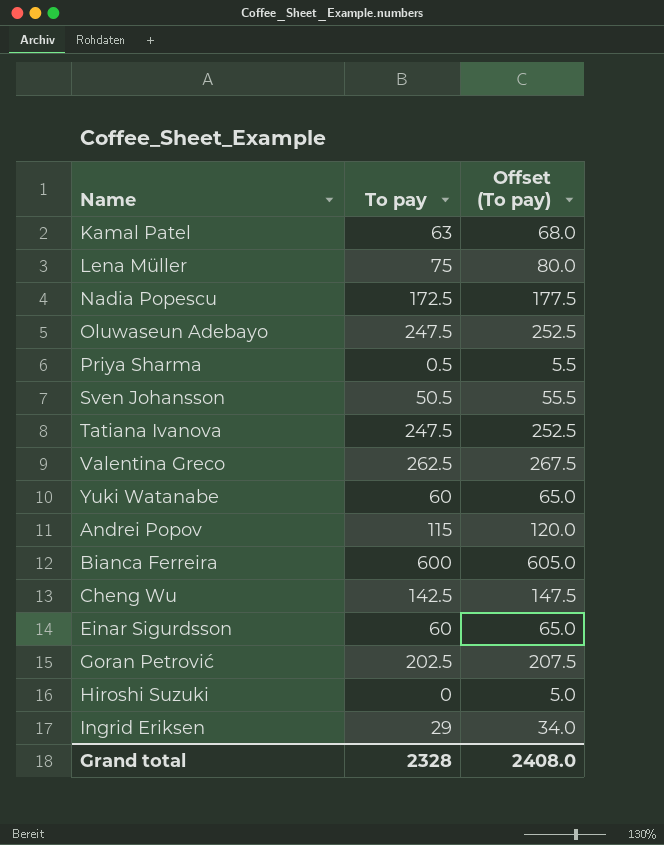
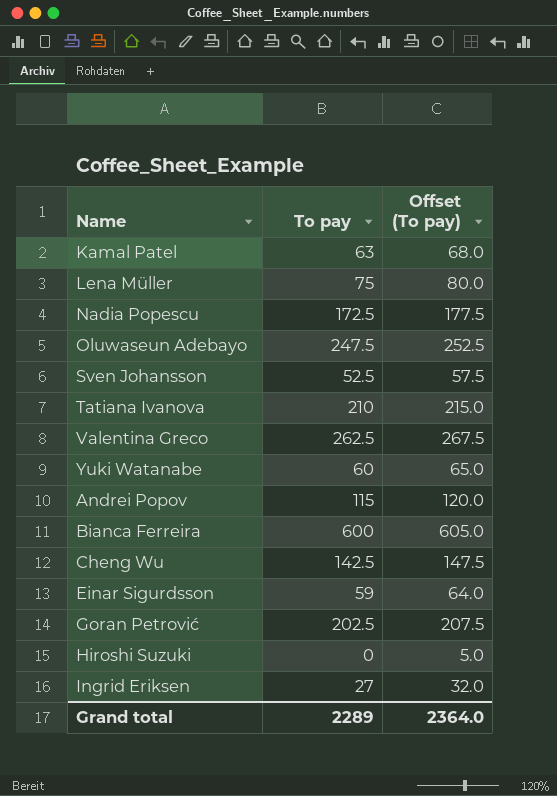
row Priya Sharma: 0.5 | 5.5 -> none
Sven Johansson | To pay: 50.5 -> 52.5
Sven Johansson | Offset (To pay): 55.5 -> 57.5
Tatiana Ivanova | To pay: 247.5 -> 210
Tatiana Ivanova | Offset (To pay): 252.5 -> 215.0
Einar Sigurdsson | To pay: 60 -> 59
Einar Sigurdsson | Offset (To pay): 65.0 -> 64.0
Ingrid Eriksen | To pay: 29 -> 27
Ingrid Eriksen | Offset (To pay): 34.0 -> 32.0
Grand total | To pay: 2328 -> 2289
Grand total | Offset (To pay): 2408.0 -> 2364.0

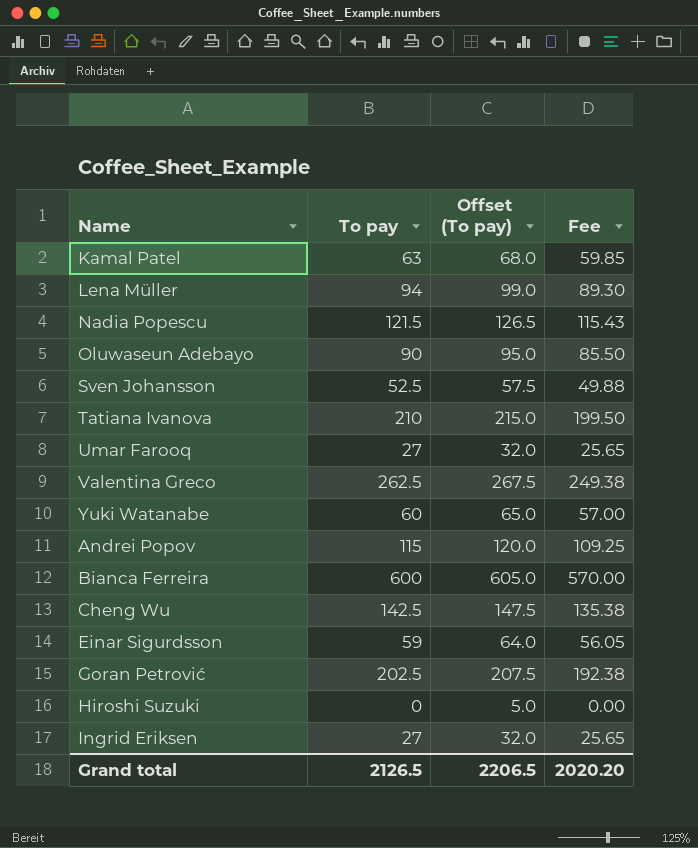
column Fee | formula: none -> [To pay] * 0.95
Lena Müller | To pay: 75 -> 94
Lena Müller | Offset (To pay): 80.0 -> 99.0
Nadia Popescu | To pay: 172.5 -> 121.5
Nadia Popescu | Offset (To pay): 177.5 -> 126.5
Oluwaseun Adebayo | To pay: 247.5 -> 90
Oluwaseun Adebayo | Offset (To pay): 252.5 -> 95.0
row Umar Farooq: none -> 27 | 32.0 | 25.65
Grand total | To pay: 2289 -> 2126.5
Grand total | Offset (To pay): 2364.0 -> 2206.5

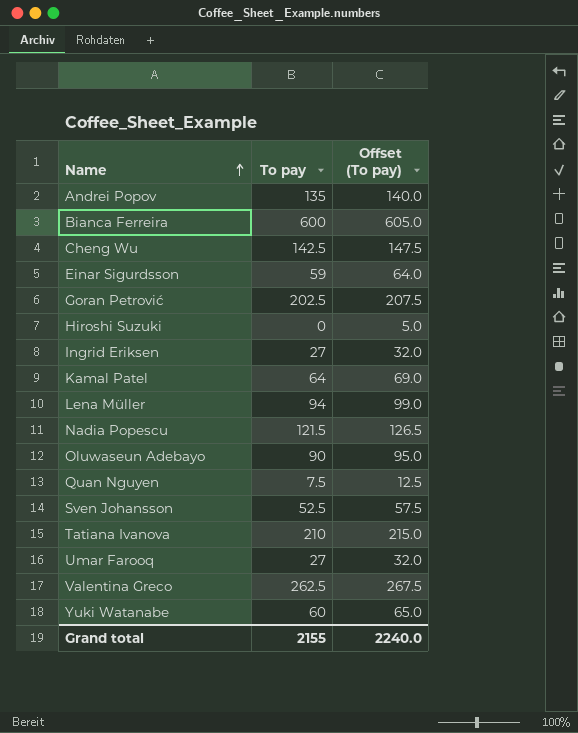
row order: none -> Name ascending
column Fee | formula: [To pay] * 0.95 -> none
Andrei Popov | To pay: 115 -> 135
Andrei Popov | Offset (To pay): 120.0 -> 140.0
Kamal Patel | To pay: 63 -> 64
Kamal Patel | Offset (To pay): 68.0 -> 69.0
row Quan Nguyen: none -> 7.5 | 12.5
Grand total | To pay: 2126.5 -> 2155
Grand total | Offset (To pay): 2206.5 -> 2240.0

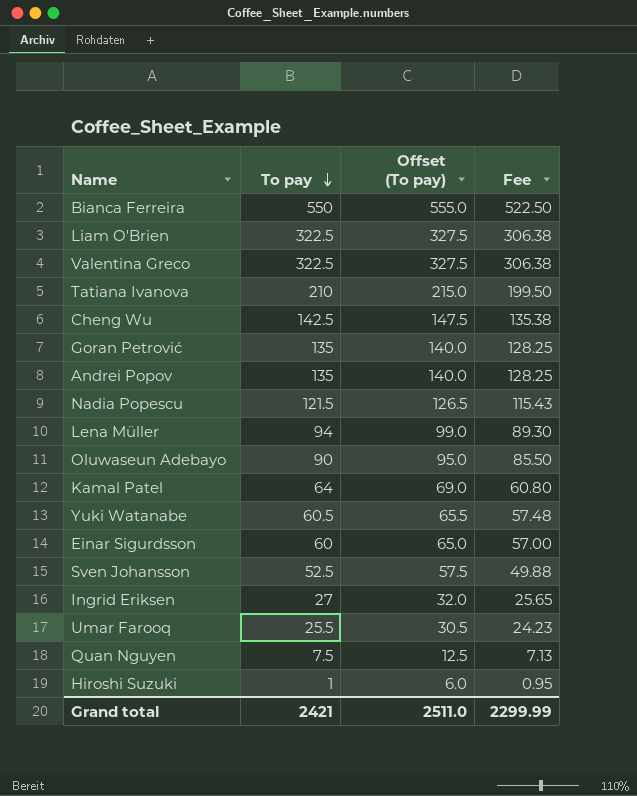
row order: Name ascending -> To pay descending
column Fee | formula: none -> [To pay] * 0.95
Bianca Ferreira | To pay: 600 -> 550
Bianca Ferreira | Offset (To pay): 605.0 -> 555.0
row Liam O'Brien: none -> 322.5 | 327.5 | 306.38
Valentina Greco | To pay: 262.5 -> 322.5
Valentina Greco | Offset (To pay): 267.5 -> 327.5
Goran Petrović | To pay: 202.5 -> 135
Goran Petrović | Offset (To pay): 207.5 -> 140.0
Yuki Watanabe | To pay: 60 -> 60.5
Yuki Watanabe | Offset (To pay): 65.0 -> 65.5
Einar Sigurdsson | To pay: 59 -> 60
Einar Sigurdsson | Offset (To pay): 64.0 -> 65.0
Umar Farooq | To pay: 27 -> 25.5
Umar Farooq | Offset (To pay): 32.0 -> 30.5
Hiroshi Suzuki | To pay: 0 -> 1
Hiroshi Suzuki | Offset (To pay): 5.0 -> 6.0
Grand total | To pay: 2155 -> 2421
Grand total | Offset (To pay): 2240.0 -> 2511.0

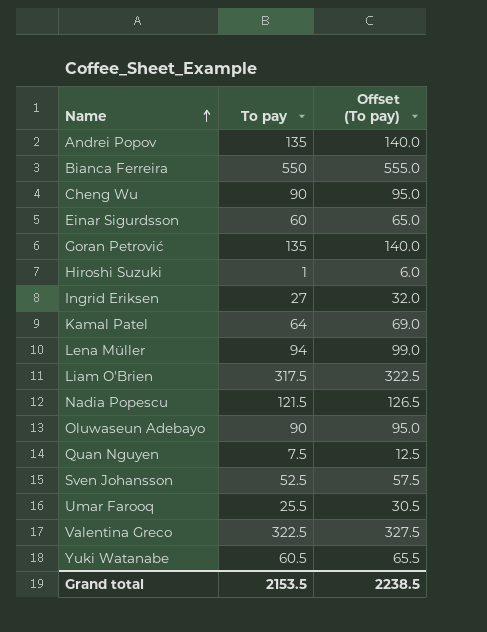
row order: To pay descending -> Name ascending
column Fee | formula: [To pay] * 0.95 -> none
row Tatiana Ivanova: 210 | 215.0 | 199.50 -> none
Cheng Wu | To pay: 142.5 -> 90
Cheng Wu | Offset (To pay): 147.5 -> 95.0
Liam O'Brien | To pay: 322.5 -> 317.5
Liam O'Brien | Offset (To pay): 327.5 -> 322.5
Grand total | To pay: 2421 -> 2153.5
Grand total | Offset (To pay): 2511.0 -> 2238.5

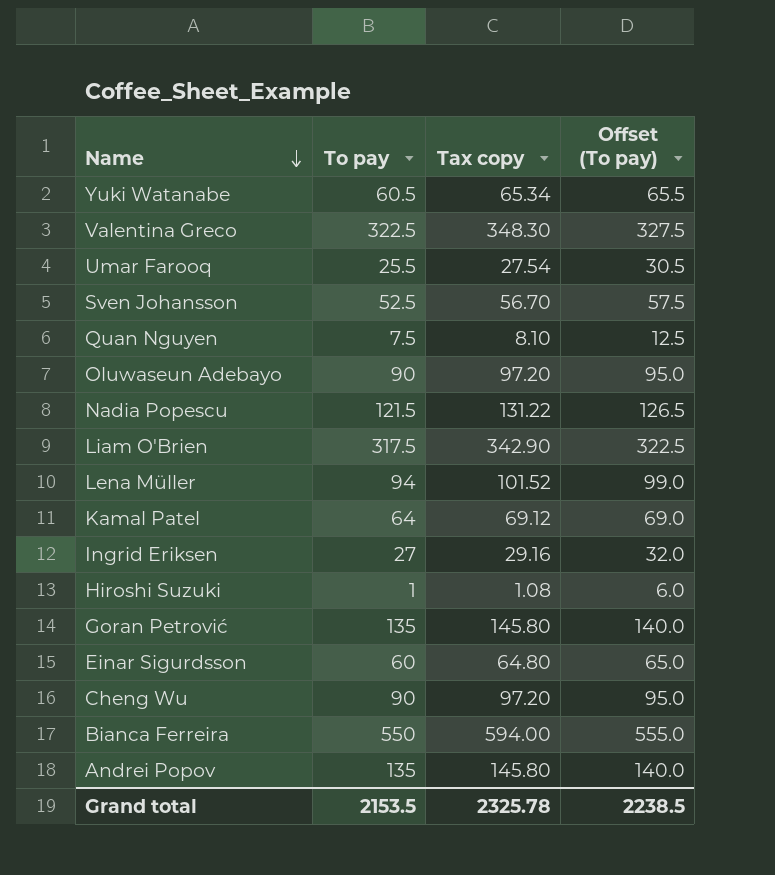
row order: Name ascending -> Name descending
column Tax copy | formula: none -> [To pay] * 1.08

